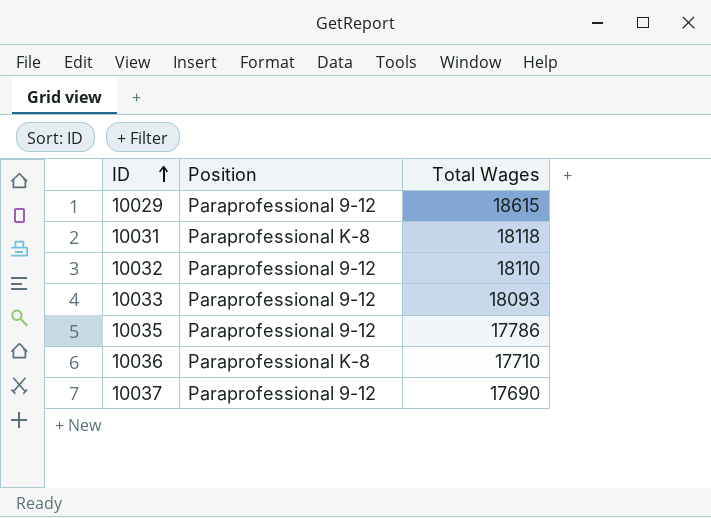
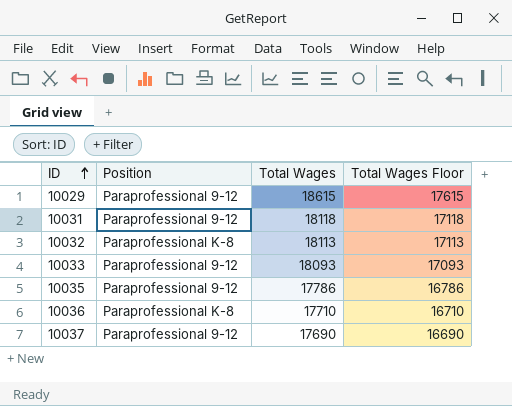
column Total Wages Floor | formula: none -> [Total Wages] - 1000
10031 | Position: Paraprofessional K-8 -> Paraprofessional 9-12
10032 | Position: Paraprofessional 9-12 -> Paraprofessional K-8
10032 | Total Wages: 18110 -> 18113

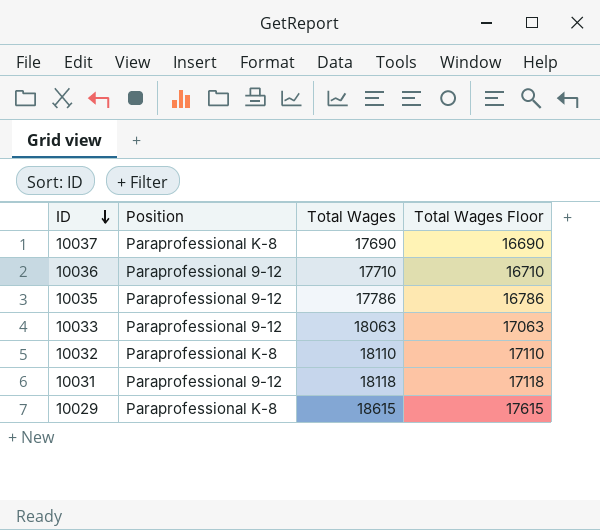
row order: ID ascending -> ID descending
10037 | Position: Paraprofessional 9-12 -> Paraprofessional K-8
10036 | Position: Paraprofessional K-8 -> Paraprofessional 9-12
10033 | Total Wages: 18093 -> 18063
10033 | Total Wages Floor: 17093 -> 17063
10032 | Total Wages: 18113 -> 18110
10032 | Total Wages Floor: 17113 -> 17110
10029 | Position: Paraprofessional 9-12 -> Paraprofessional K-8

